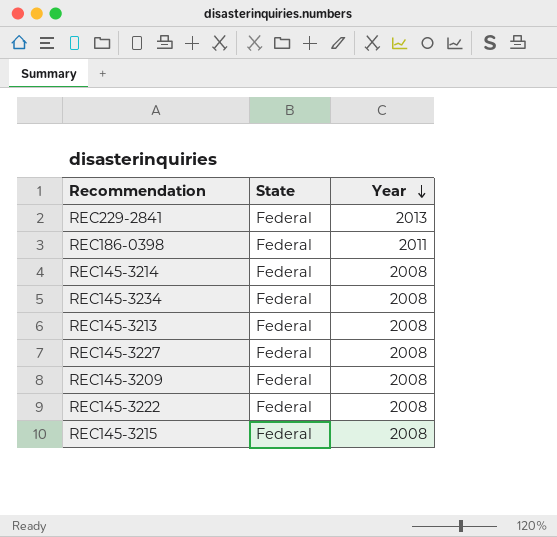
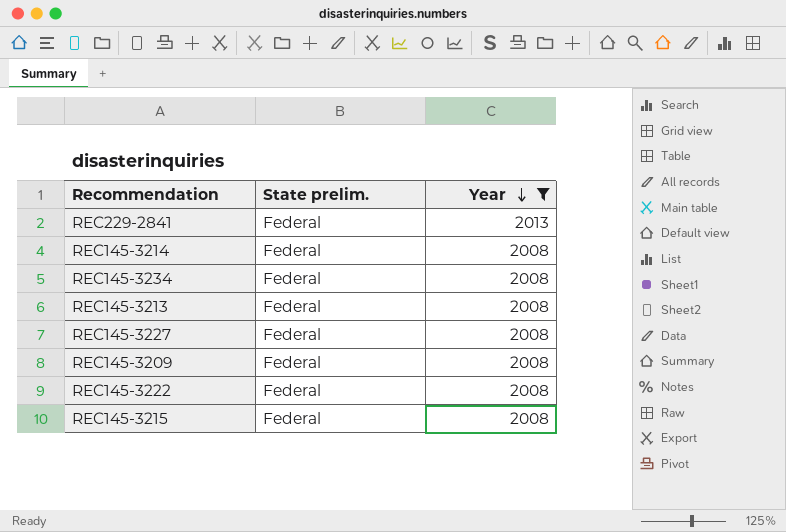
filter: none -> Year != 2011
column name: State -> State prelim.

